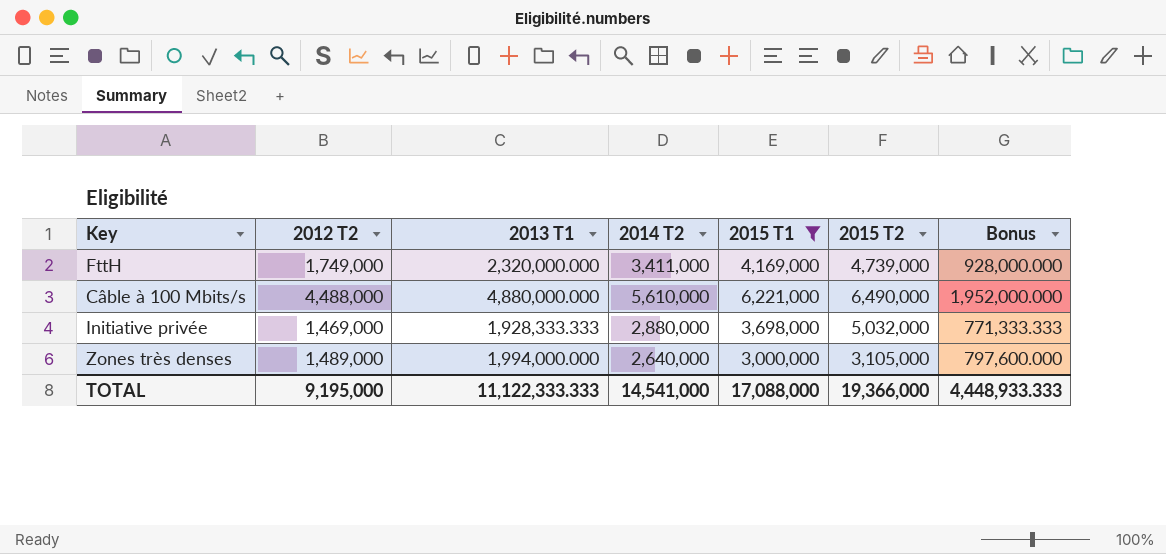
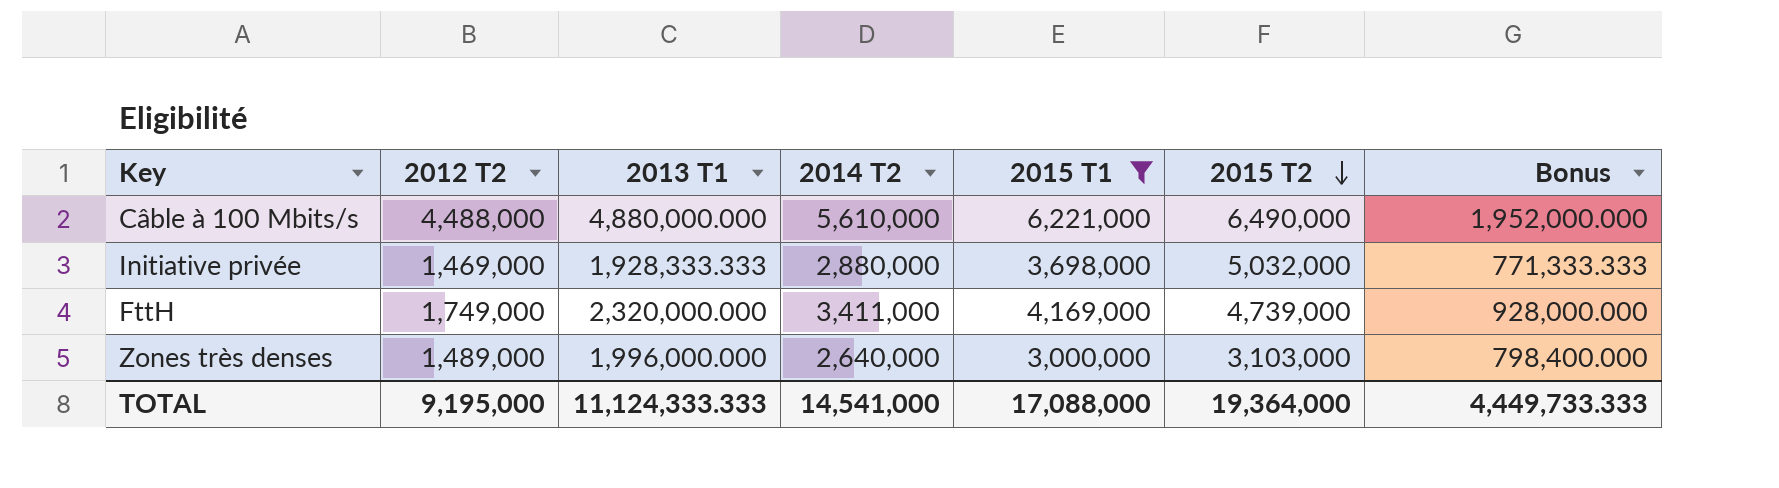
row order: none -> 2015 T2 descending
Zones très denses | 2013 T1: 1,994,000.000 -> 1,996,000.000
Zones très denses | 2015 T2: 3,105,000 -> 3,103,000
Zones très denses | Bonus: 797,600.000 -> 798,400.000
TOTAL | 2013 T1: 11,122,333.333 -> 11,124,333.333
TOTAL | 2015 T2: 19,366,000 -> 19,364,000
TOTAL | Bonus: 4,448,933.333 -> 4,449,733.333

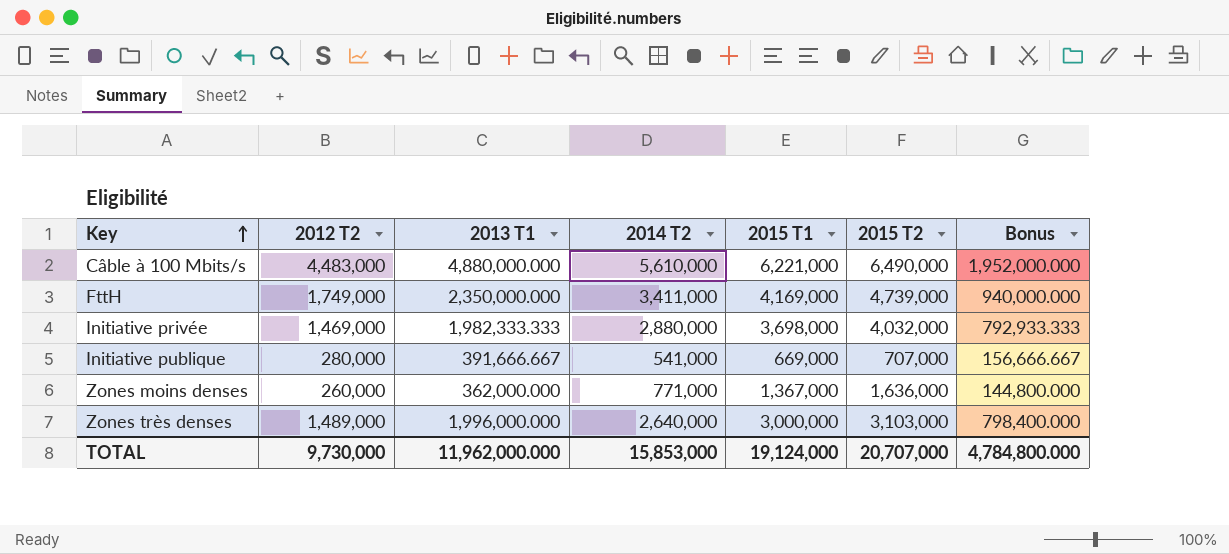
filter: 2015 T1 >= 3,000,000 -> none
row order: 2015 T2 descending -> Key ascending
Câble à 100 Mbits/s | 2012 T2: 4,488,000 -> 4,483,000
FttH | 2013 T1: 2,320,000.000 -> 2,350,000.000
FttH | Bonus: 928,000.000 -> 940,000.000
Initiative privée | 2013 T1: 1,928,333.333 -> 1,982,333.333
Initiative privée | 2015 T2: 5,032,000 -> 4,032,000
Initiative privée | Bonus: 771,333.333 -> 792,933.333
TOTAL | 2012 T2: 9,195,000 -> 9,730,000
TOTAL | 2013 T1: 11,124,333.333 -> 11,962,000.000
TOTAL | 2014 T2: 14,541,000 -> 15,853,000
TOTAL | 2015 T1: 17,088,000 -> 19,124,000
TOTAL | 2015 T2: 19,364,000 -> 20,707,000
TOTAL | Bonus: 4,449,733.333 -> 4,784,800.000

